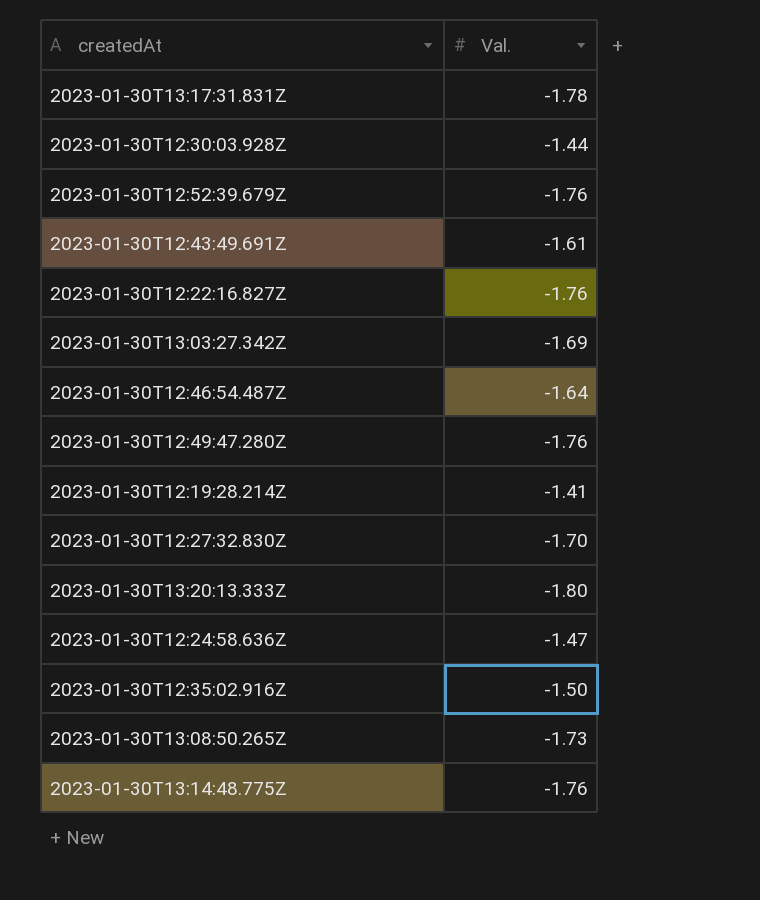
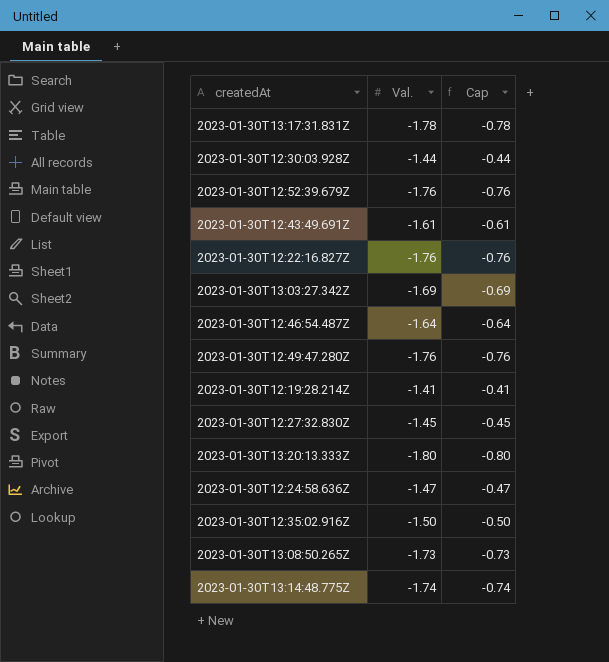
column Cap | formula: none -> [Val.] + 1
2023-01-30T12:27:32.830Z | Val.: -1.70 -> -1.45
2023-01-30T13:14:48.775Z | Val.: -1.76 -> -1.74

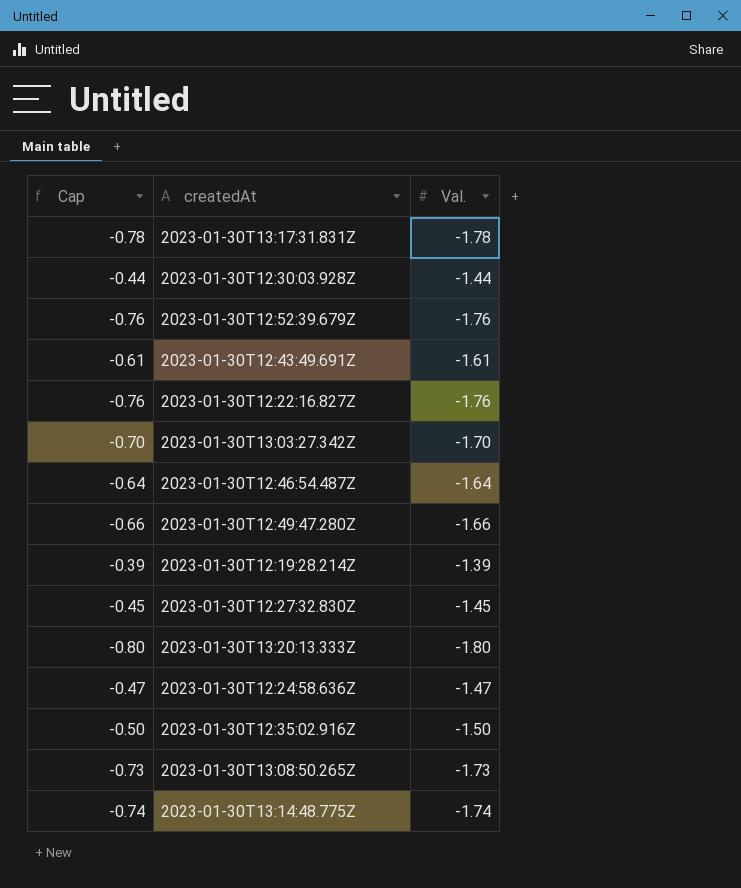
column Cap | position: 3 -> 1
2023-01-30T13:03:27.342Z | Cap: -0.69 -> -0.70
2023-01-30T13:03:27.342Z | Val.: -1.69 -> -1.70
2023-01-30T12:49:47.280Z | Cap: -0.76 -> -0.66
2023-01-30T12:49:47.280Z | Val.: -1.76 -> -1.66
2023-01-30T12:19:28.214Z | Cap: -0.41 -> -0.39
2023-01-30T12:19:28.214Z | Val.: -1.41 -> -1.39

